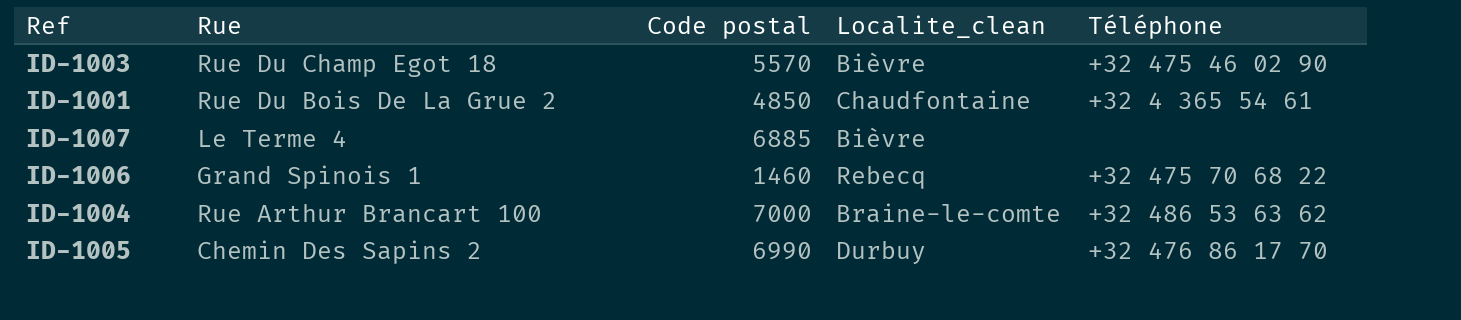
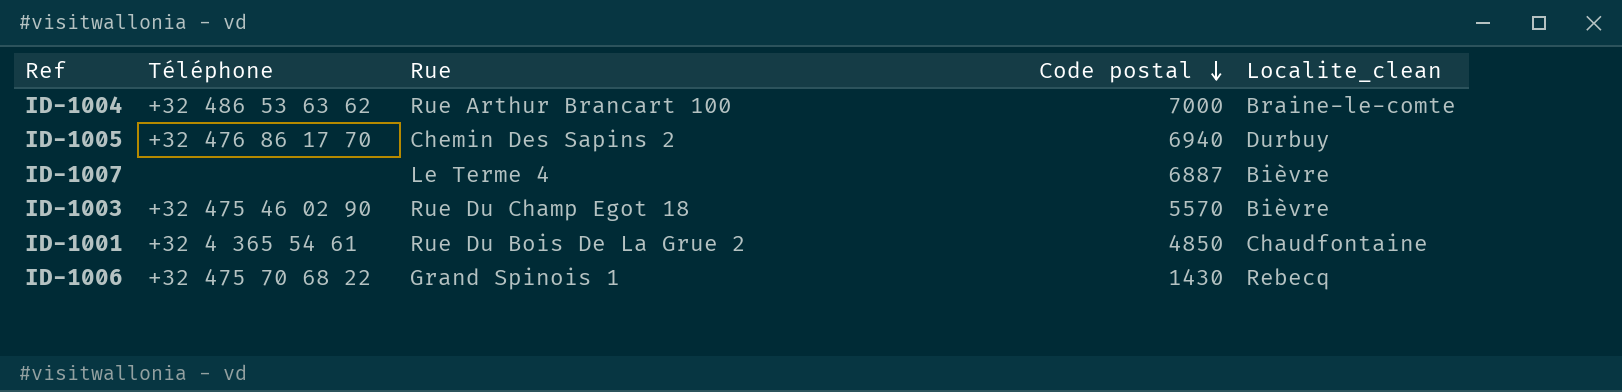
row order: none -> Code postal descending
column Téléphone | position: 5 -> 2
ID-1005 | Code postal: 6990 -> 6940
ID-1007 | Code postal: 6885 -> 6887
ID-1006 | Code postal: 1460 -> 1430

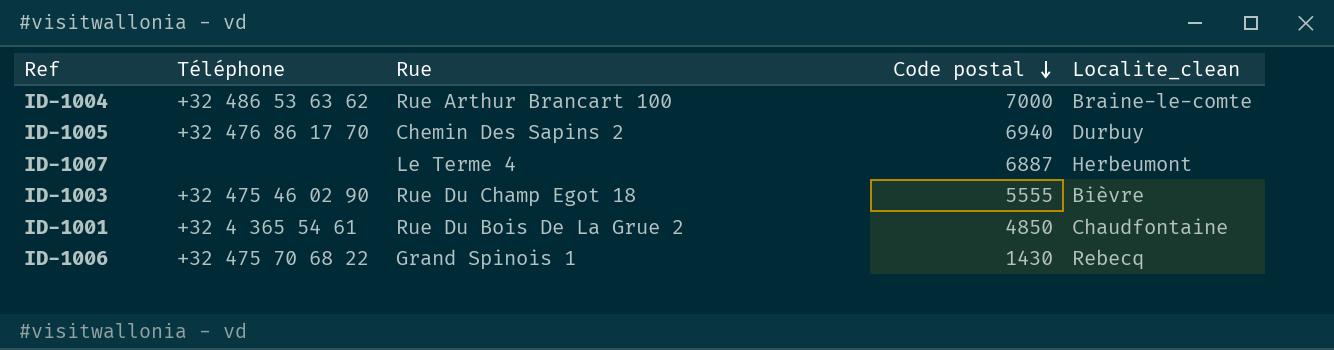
ID-1007 | Localite_clean: Bièvre -> Herbeumont
ID-1003 | Code postal: 5570 -> 5555

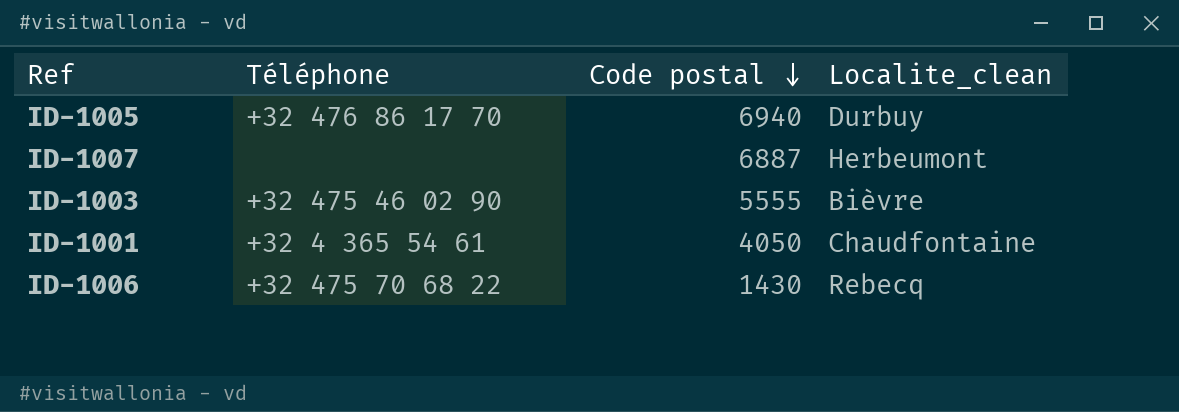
column Rue | position: 3 -> none
row ID-1004: +32 486 53 63 62 | Rue Arthur Brancart 100 | 7000 | Braine-le-comte -> none
ID-1001 | Code postal: 4850 -> 4050

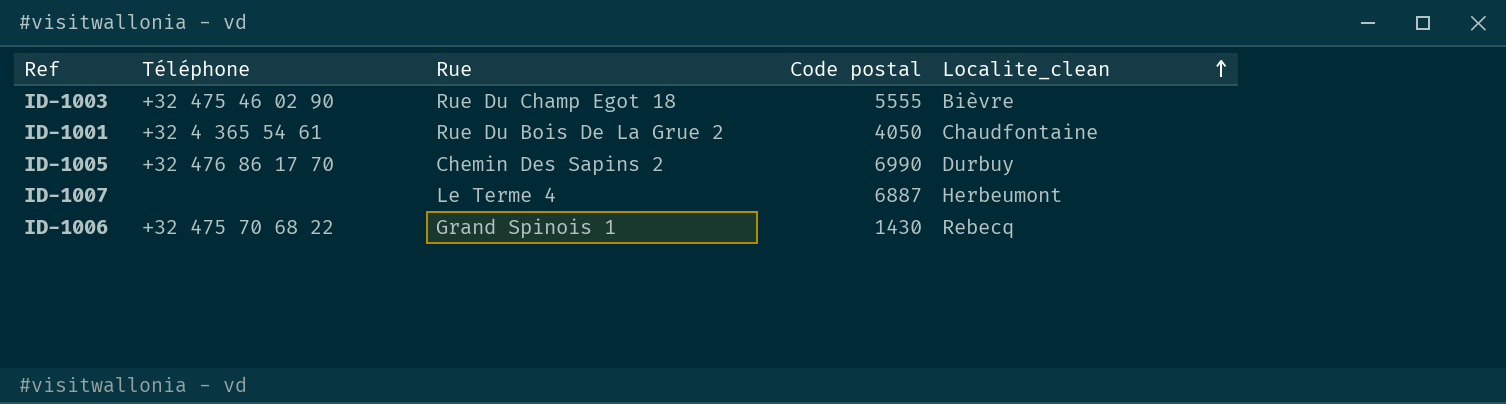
row order: Code postal descending -> Localite_clean ascending
column Rue | position: none -> 3
ID-1005 | Code postal: 6940 -> 6990

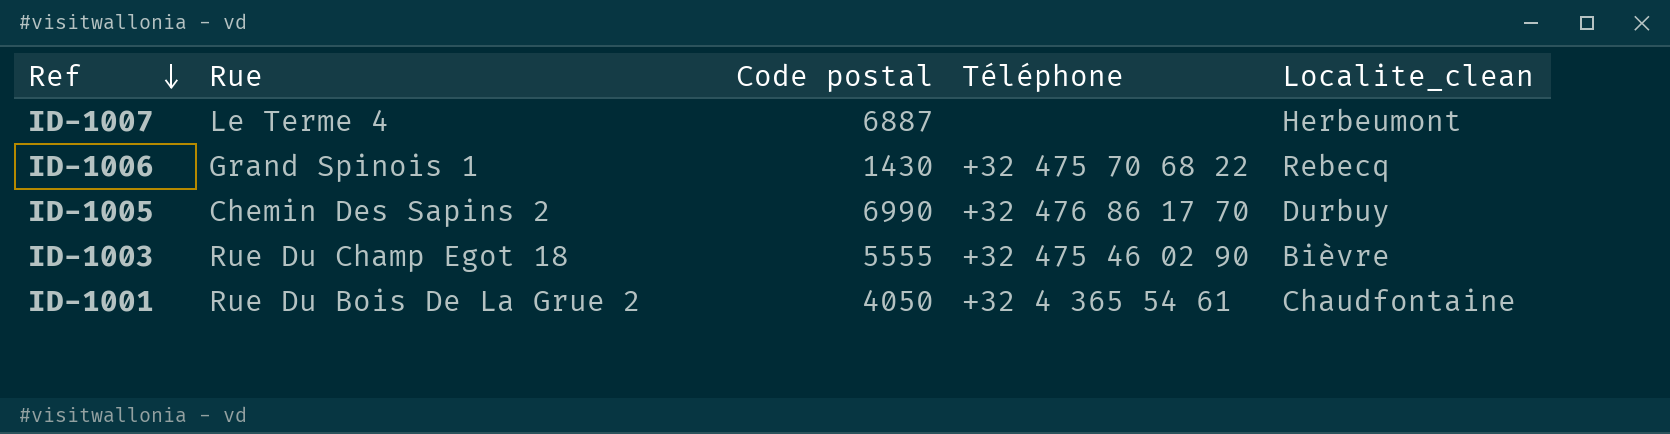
row order: Localite_clean ascending -> Ref descending
column Téléphone | position: 2 -> 4

